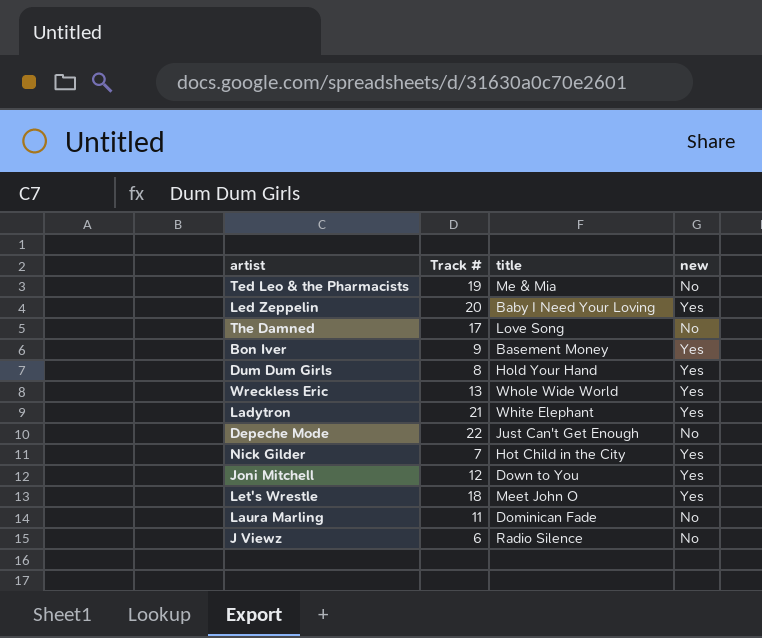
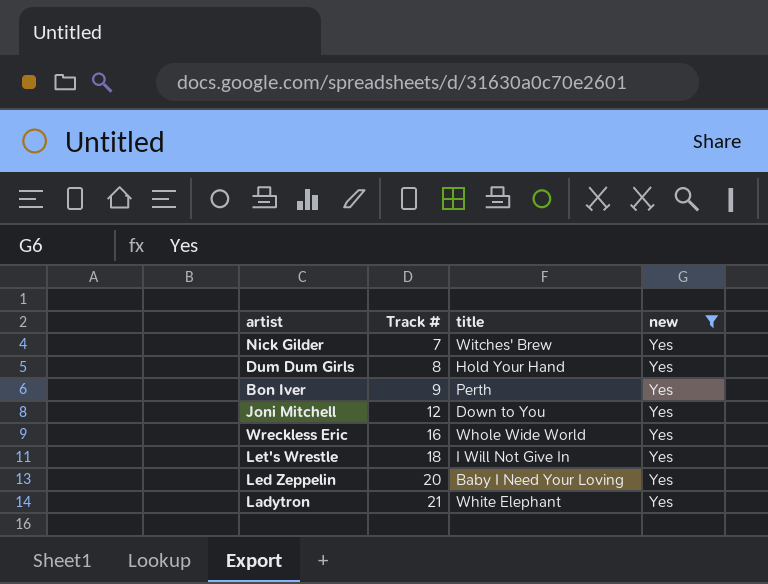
filter: none -> new = Yes
row order: none -> Track # ascending
Nick Gilder | title: Hot Child in the City -> Witches' Brew
Bon Iver | title: Basement Money -> Perth
Wreckless Eric | Track #: 13 -> 16
Let's Wrestle | title: Meet John O -> I Will Not Give In

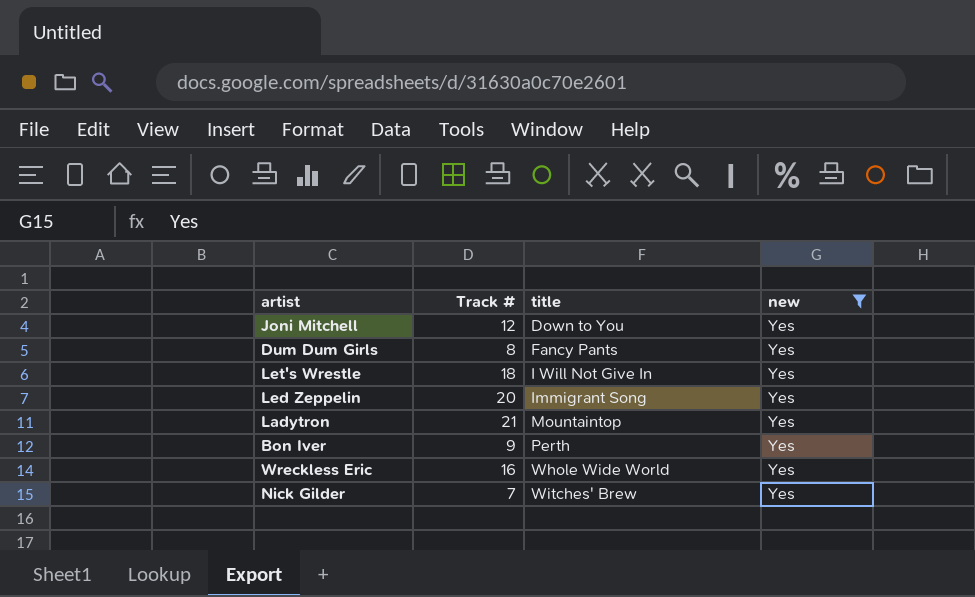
row order: Track # ascending -> title ascending
Dum Dum Girls | title: Hold Your Hand -> Fancy Pants
Led Zeppelin | title: Baby I Need Your Loving -> Immigrant Song
Ladytron | title: White Elephant -> Mountaintop

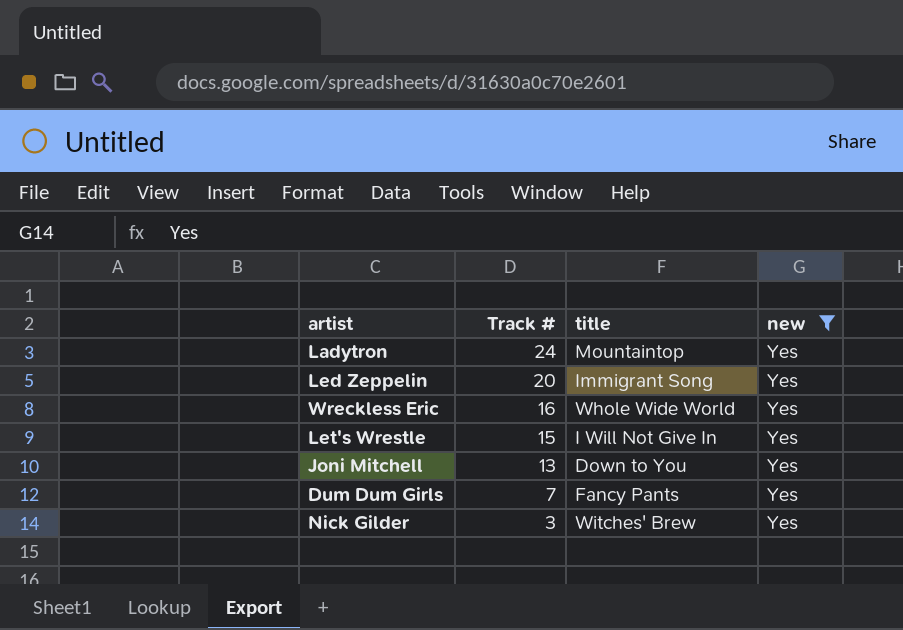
row order: title ascending -> Track # descending
row Bon Iver: 9 | Perth | Yes -> none
Ladytron | Track #: 21 -> 24
Let's Wrestle | Track #: 18 -> 15
Joni Mitchell | Track #: 12 -> 13
Dum Dum Girls | Track #: 8 -> 7
Nick Gilder | Track #: 7 -> 3

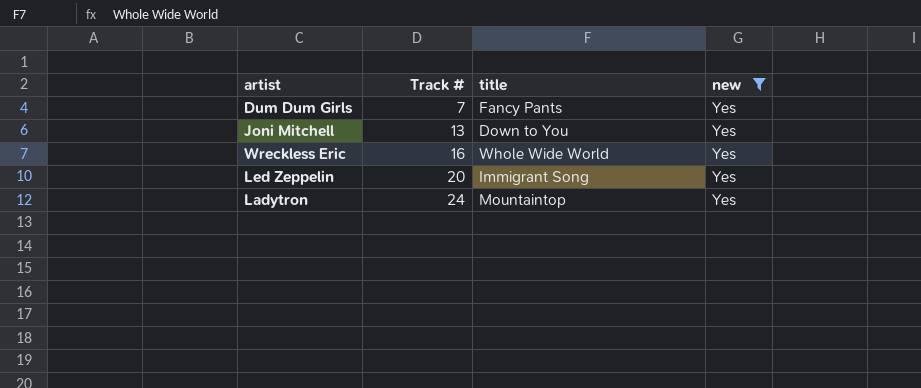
row order: Track # descending -> Track # ascending
row Let's Wrestle: 15 | I Will Not Give In | Yes -> none
row Nick Gilder: 3 | Witches' Brew | Yes -> none

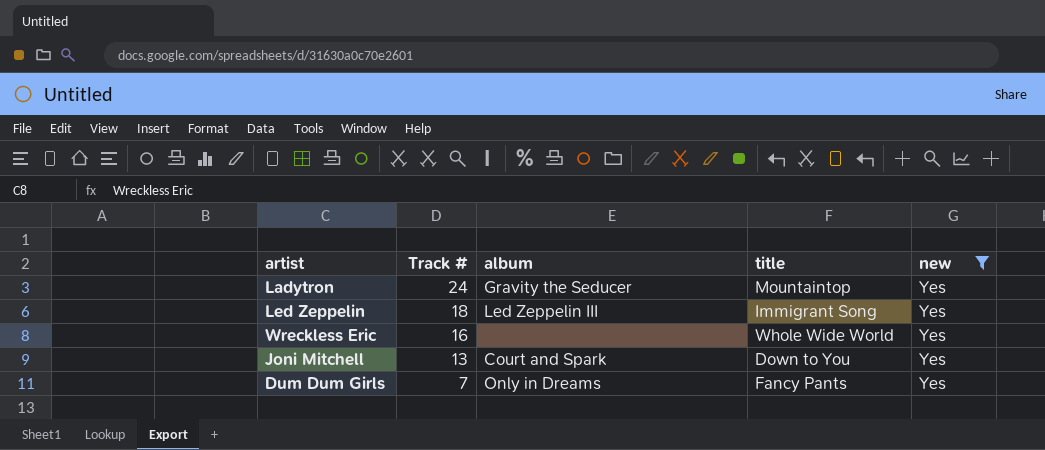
row order: Track # ascending -> Track # descending
column album | position: none -> 3
Led Zeppelin | Track #: 20 -> 18

